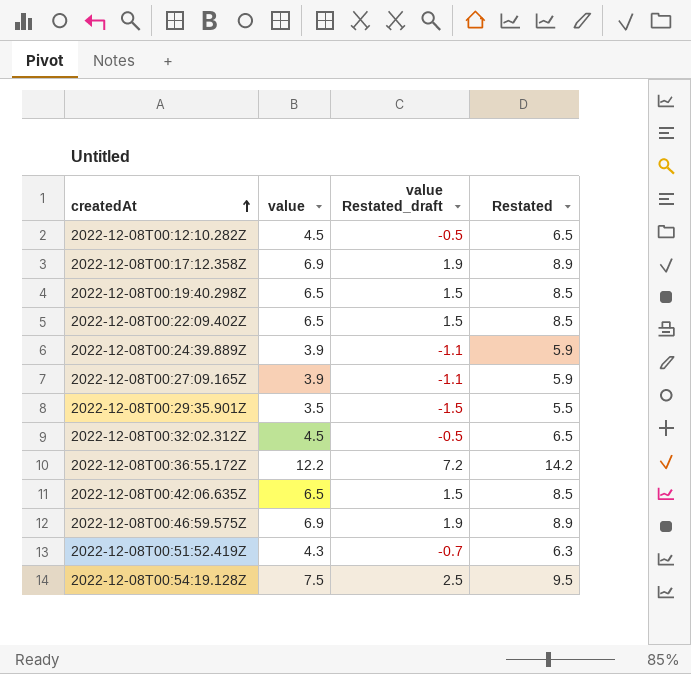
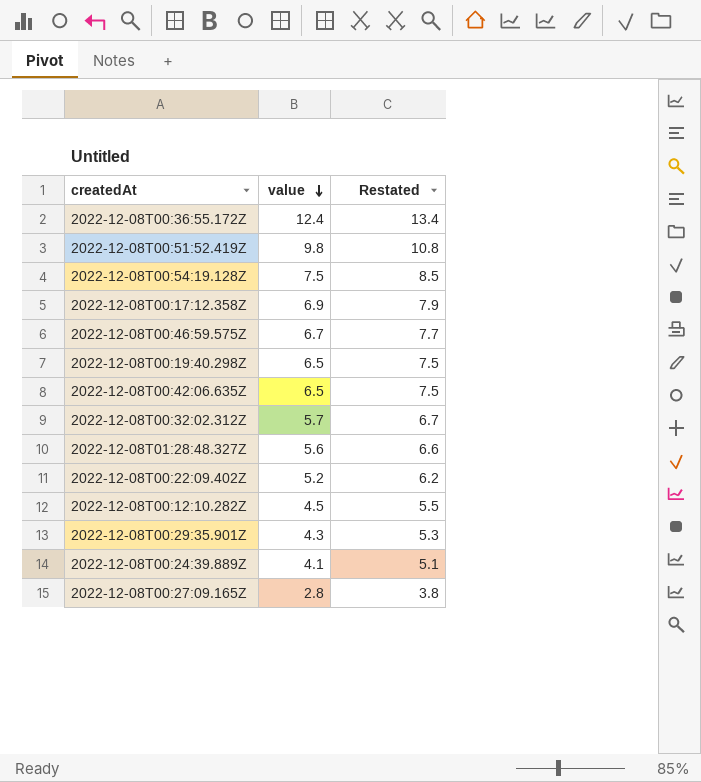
row order: createdAt ascending -> value descending
column value Restated_draft | formula: [value] - 5 -> none
column Restated | formula: [value] + 2 -> [value] + 1
2022-12-08T00:36:55.172Z | value: 12.2 -> 12.4
2022-12-08T00:51:52.419Z | value: 4.3 -> 9.8
2022-12-08T00:46:59.575Z | value: 6.9 -> 6.7
2022-12-08T00:32:02.312Z | value: 4.5 -> 5.7
row 2022-12-08T01:28:48.327Z: none -> 5.6 | 6.6
2022-12-08T00:22:09.402Z | value: 6.5 -> 5.2
2022-12-08T00:29:35.901Z | value: 3.5 -> 4.3
2022-12-08T00:24:39.889Z | value: 3.9 -> 4.1
2022-12-08T00:27:09.165Z | value: 3.9 -> 2.8

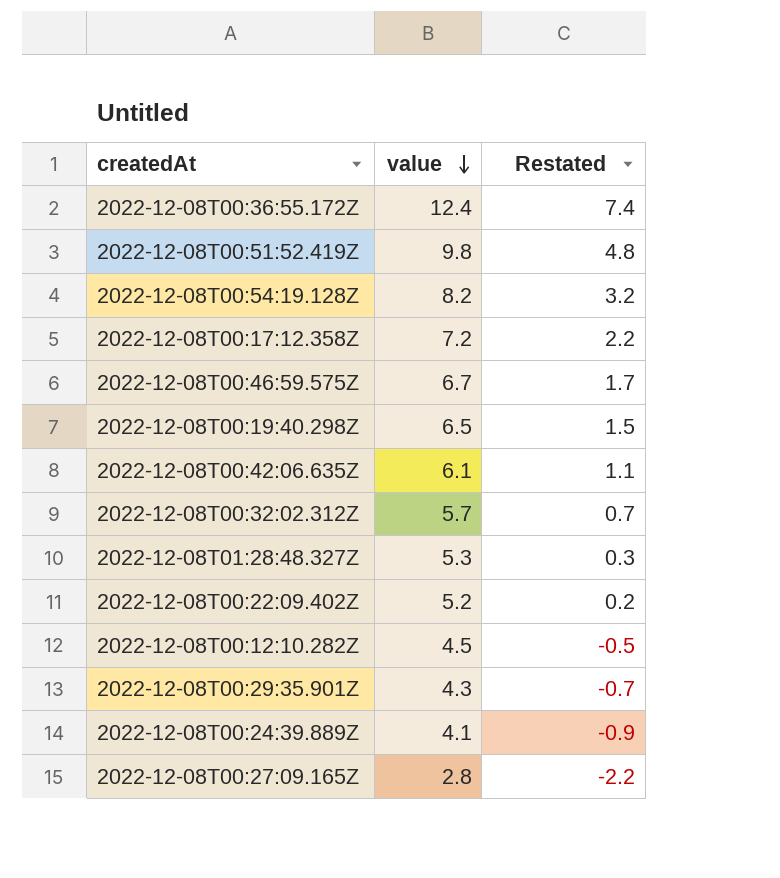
column Restated | formula: [value] + 1 -> [value] - 5
2022-12-08T00:54:19.128Z | value: 7.5 -> 8.2
2022-12-08T00:17:12.358Z | value: 6.9 -> 7.2
2022-12-08T00:42:06.635Z | value: 6.5 -> 6.1
2022-12-08T01:28:48.327Z | value: 5.6 -> 5.3

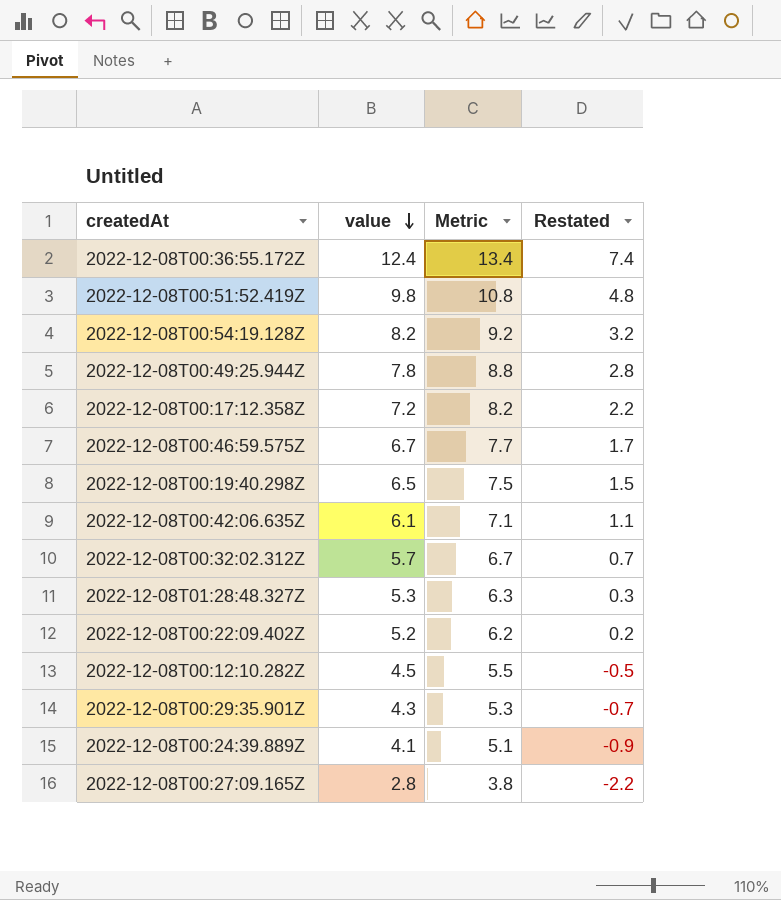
column Metric | formula: none -> [value] + 1
row 2022-12-08T00:49:25.944Z: none -> 7.8 | 8.8 | 2.8

